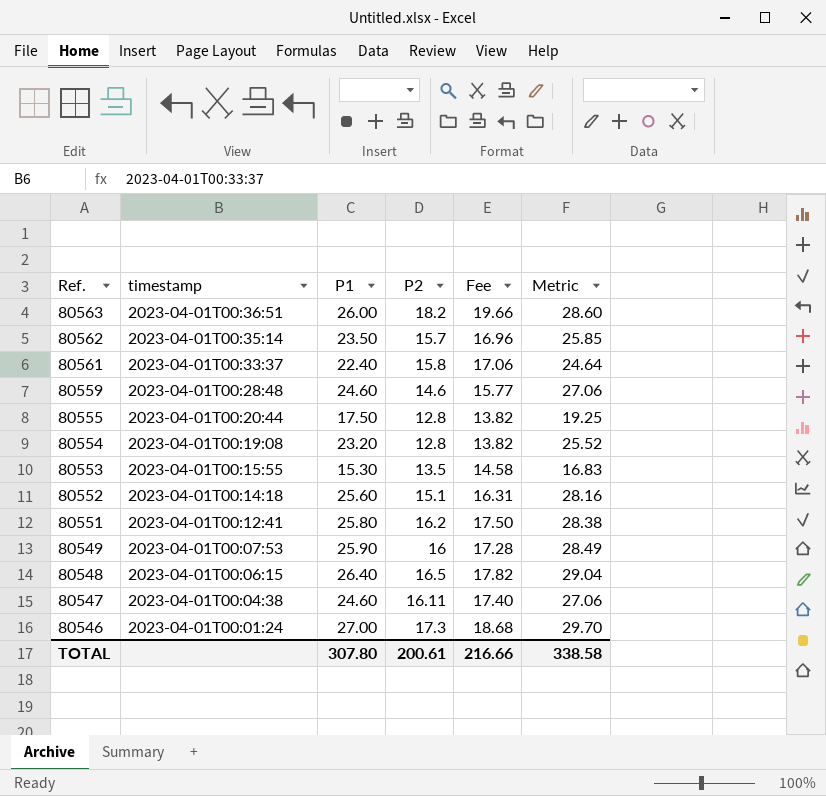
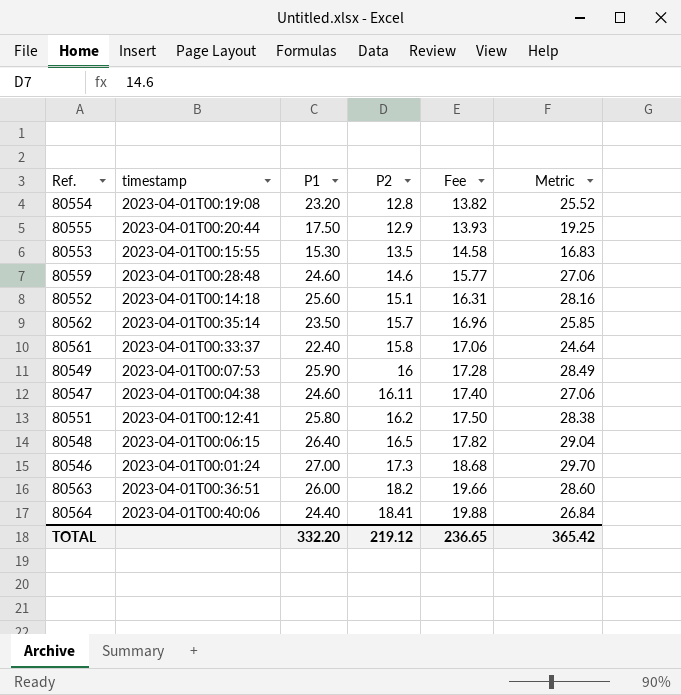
row order: Ref. descending -> P2 ascending
80555 | P2: 12.8 -> 12.9
80555 | Fee: 13.82 -> 13.93
row 80564: none -> 2023-04-01T00:40:06 | 24.40 | 18.41 | 19.88 | 26.84
TOTAL | P1: 307.80 -> 332.20
TOTAL | P2: 200.61 -> 219.12
TOTAL | Fee: 216.66 -> 236.65
TOTAL | Metric: 338.58 -> 365.42

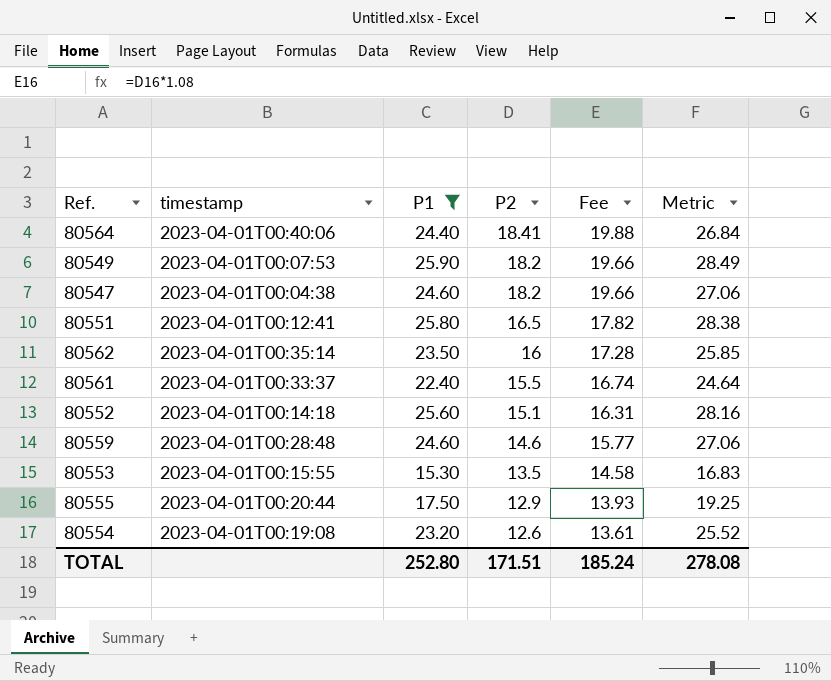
filter: none -> P1 <= 25.90
row order: P2 ascending -> P2 descending
80549 | P2: 16 -> 18.2
80549 | Fee: 17.28 -> 19.66
80547 | P2: 16.11 -> 18.2
80547 | Fee: 17.40 -> 19.66
80551 | P2: 16.2 -> 16.5
80551 | Fee: 17.50 -> 17.82
80562 | P2: 15.7 -> 16
80562 | Fee: 16.96 -> 17.28
80561 | P2: 15.8 -> 15.5
80561 | Fee: 17.06 -> 16.74
80554 | P2: 12.8 -> 12.6
80554 | Fee: 13.82 -> 13.61
TOTAL | P1: 332.20 -> 252.80
TOTAL | P2: 219.12 -> 171.51
TOTAL | Fee: 236.65 -> 185.24
TOTAL | Metric: 365.42 -> 278.08

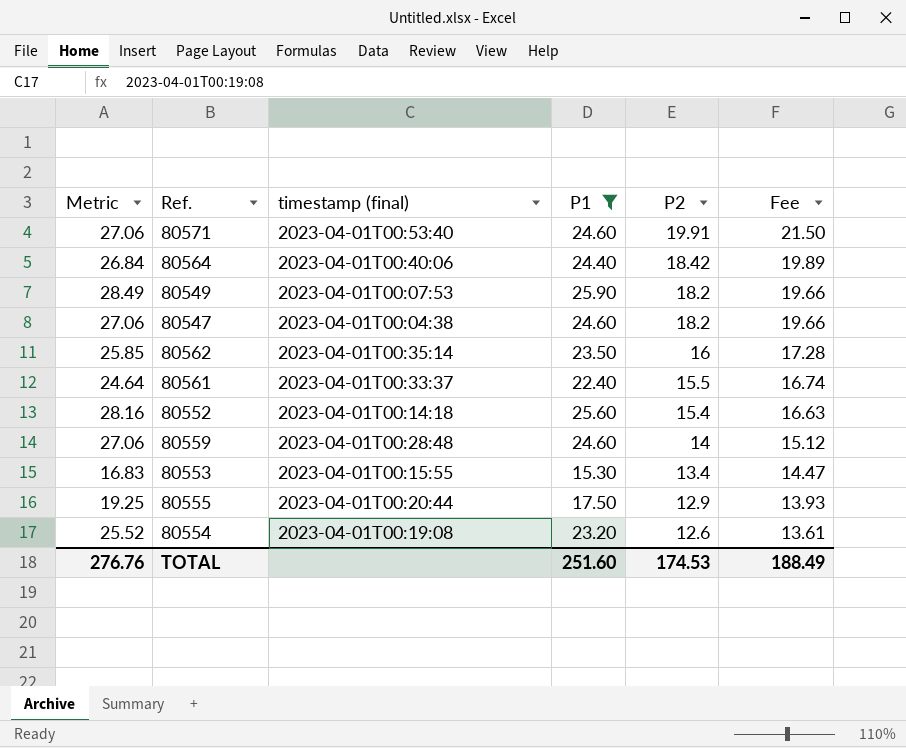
column Metric | position: 6 -> 1
column name: timestamp -> timestamp (final)
row 80551: 2023-04-01T00:12:41 | 25.80 | 16.5 | 17.82 | 28.38 -> none
row 80571: none -> 27.06 | 2023-04-01T00:53:40 | 24.60 | 19.91 | 21.50
80564 | P2: 18.41 -> 18.42
80564 | Fee: 19.88 -> 19.89
80552 | P2: 15.1 -> 15.4
80552 | Fee: 16.31 -> 16.63
80559 | P2: 14.6 -> 14
80559 | Fee: 15.77 -> 15.12
80553 | P2: 13.5 -> 13.4
80553 | Fee: 14.58 -> 14.47
TOTAL | Metric: 278.08 -> 276.76
TOTAL | P1: 252.80 -> 251.60
TOTAL | P2: 171.51 -> 174.53
TOTAL | Fee: 185.24 -> 188.49

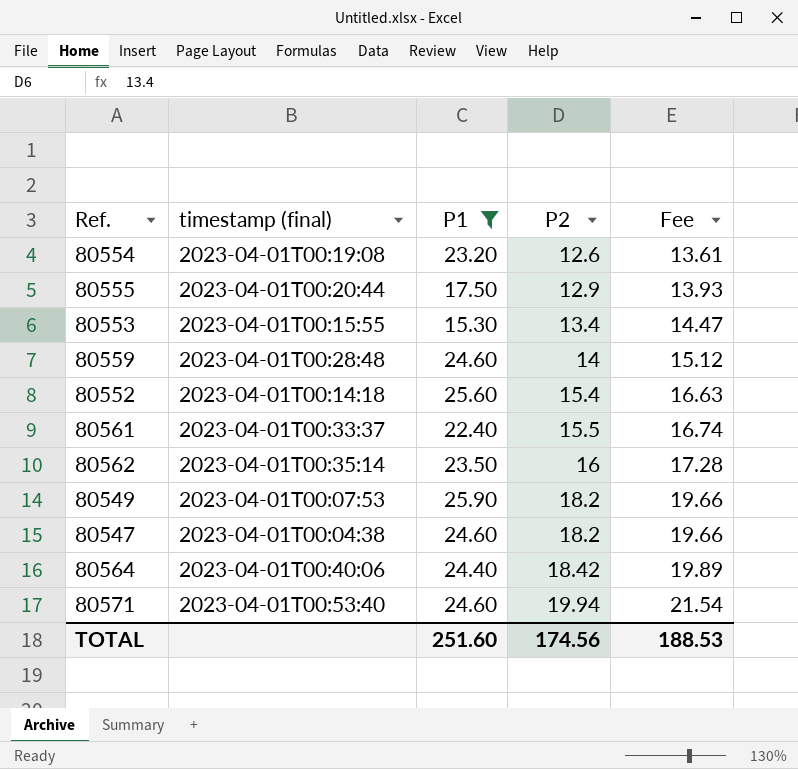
row order: P2 descending -> P2 ascending
column Metric | formula: [P1] * 1.1 -> none
80571 | P2: 19.91 -> 19.94
80571 | Fee: 21.50 -> 21.54
TOTAL | P2: 174.53 -> 174.56
TOTAL | Fee: 188.49 -> 188.53

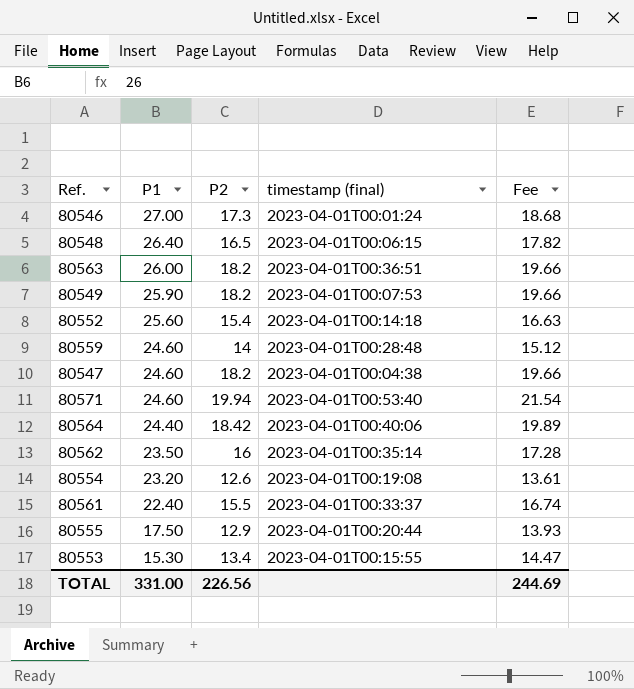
filter: P1 <= 25.90 -> none
row order: P2 ascending -> P1 descending
column timestamp (final) | position: 2 -> 4
TOTAL | P1: 251.60 -> 331.00
TOTAL | P2: 174.56 -> 226.56
TOTAL | Fee: 188.53 -> 244.69

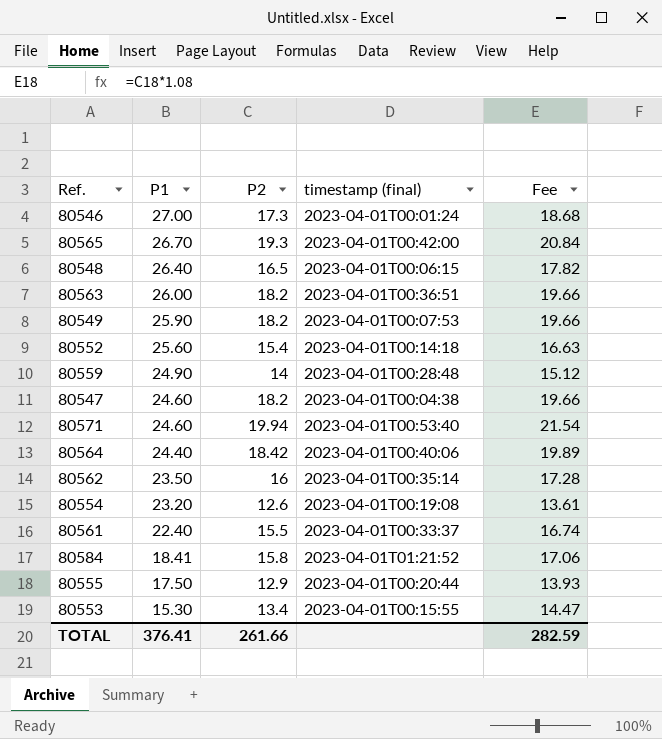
row 80565: none -> 26.70 | 19.3 | 2023-04-01T00:42:00 | 20.84
80559 | P1: 24.60 -> 24.90
row 80584: none -> 18.41 | 15.8 | 2023-04-01T01:21:52 | 17.06
TOTAL | P1: 331.00 -> 376.41
TOTAL | P2: 226.56 -> 261.66
TOTAL | Fee: 244.69 -> 282.59

